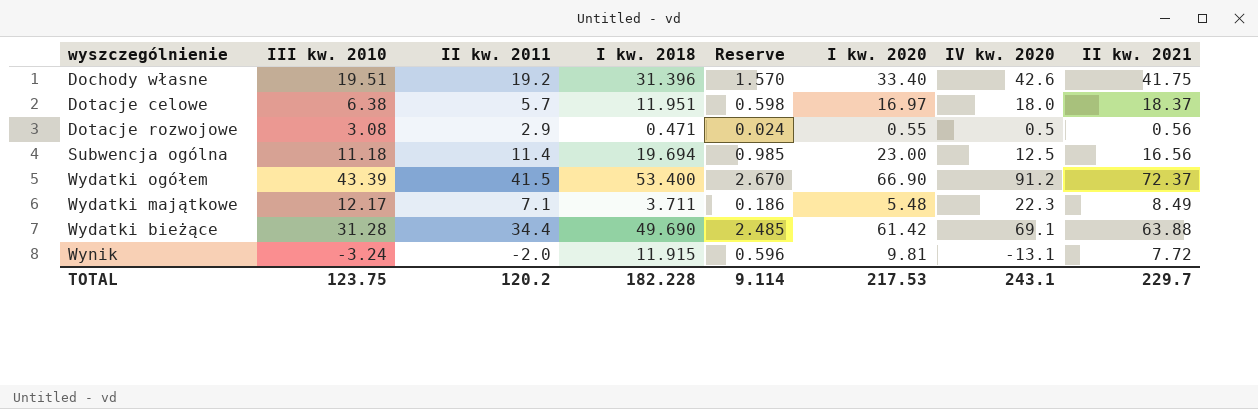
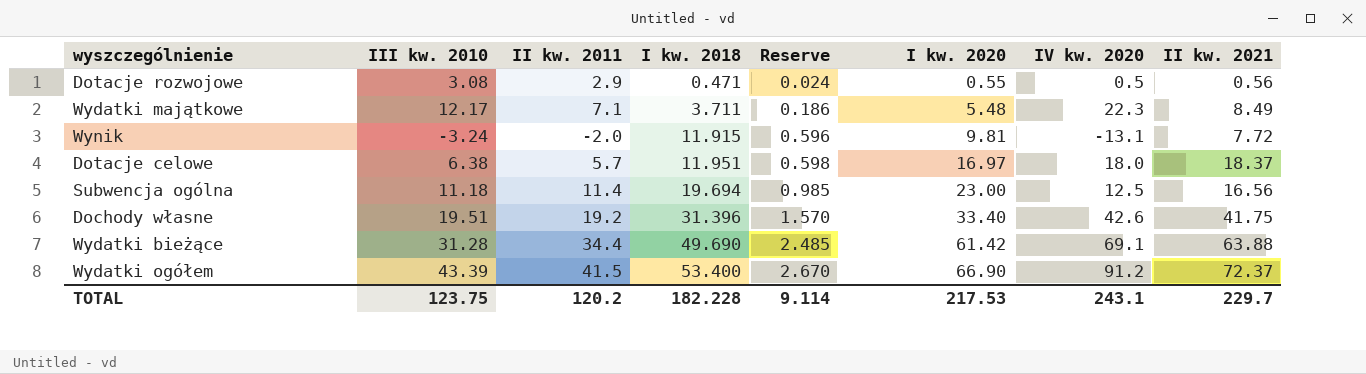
row order: none -> I kw. 2018 ascending

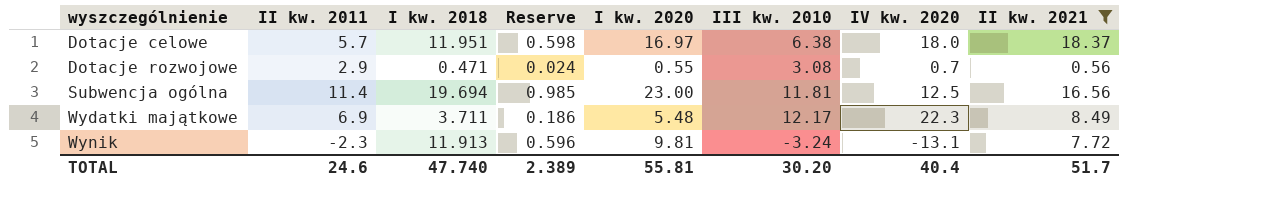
filter: none -> II kw. 2021 <= 18.37
row order: I kw. 2018 ascending -> wyszczególnienie ascending
column III kw. 2010 | position: 2 -> 6
Dotacje rozwojowe | IV kw. 2020: 0.5 -> 0.7
Subwencja ogólna | III kw. 2010: 11.18 -> 11.81
Wydatki majątkowe | II kw. 2011: 7.1 -> 6.9
Wynik | II kw. 2011: -2.0 -> -2.3
Wynik | I kw. 2018: 11.915 -> 11.913
TOTAL | II kw. 2011: 120.2 -> 24.6
TOTAL | I kw. 2018: 182.228 -> 47.740
TOTAL | Reserve: 9.114 -> 2.389
TOTAL | I kw. 2020: 217.53 -> 55.81
TOTAL | III kw. 2010: 123.75 -> 30.20
TOTAL | IV kw. 2020: 243.1 -> 40.4
TOTAL | II kw. 2021: 229.7 -> 51.7

